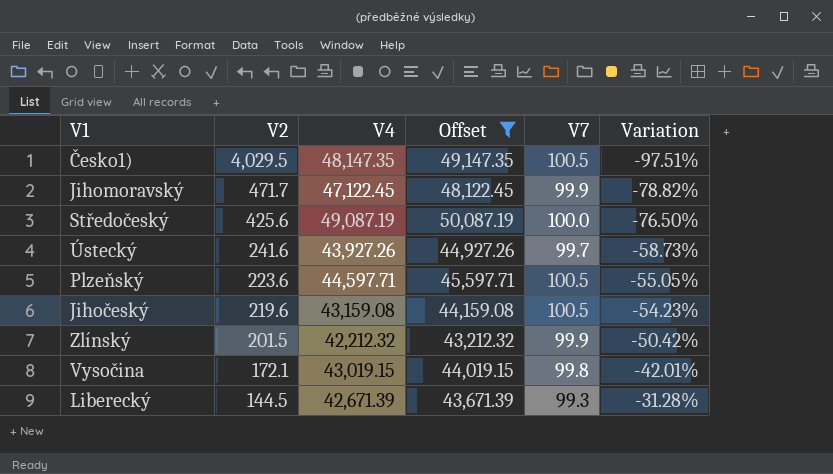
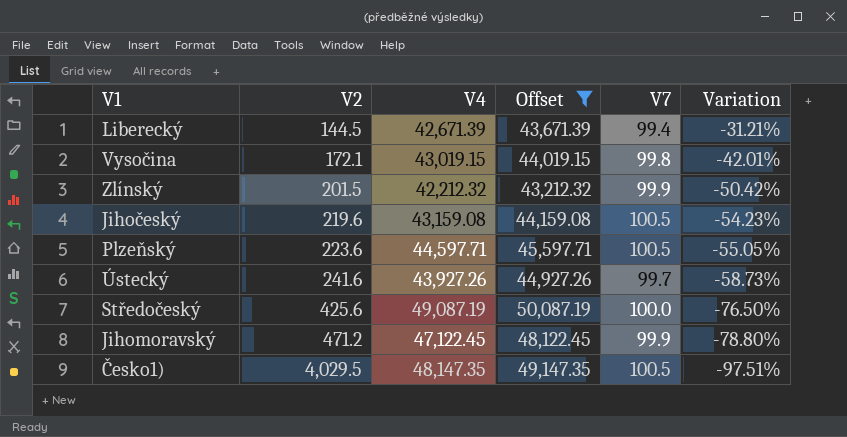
row order: V2 descending -> V2 ascending
Liberecký | V7: 99.3 -> 99.4
Liberecký | Variation: -31.28% -> -31.21%
Jihomoravský | V2: 471.7 -> 471.2
Jihomoravský | Variation: -78.82% -> -78.80%

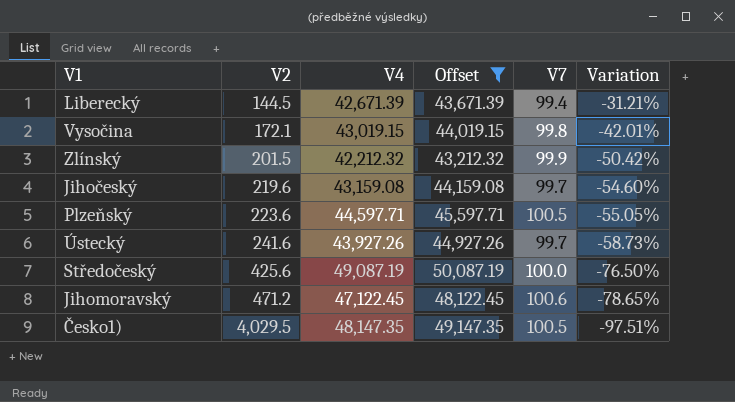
Jihočeský | V7: 100.5 -> 99.7
Jihočeský | Variation: -54.23% -> -54.60%
Jihomoravský | V7: 99.9 -> 100.6
Jihomoravský | Variation: -78.80% -> -78.65%

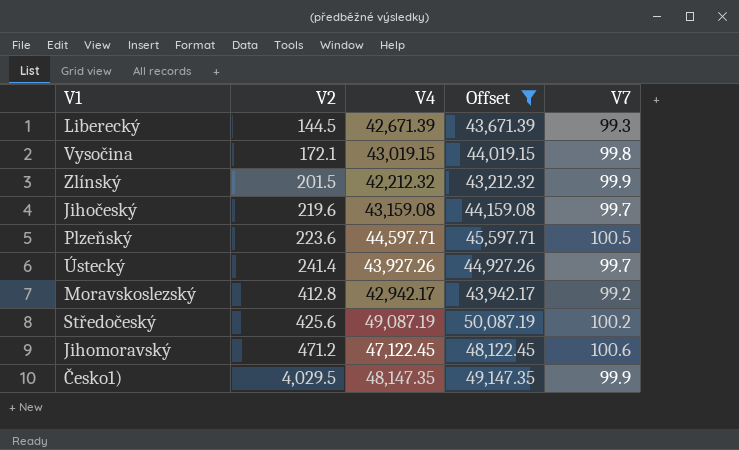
column Variation | formula: ([V7] - [V2]) / [V2] -> none
Liberecký | V7: 99.4 -> 99.3
Ústecký | V2: 241.6 -> 241.4
row Moravskoslezský: none -> 412.8 | 42,942.17 | 43,942.17 | 99.2
Středočeský | V7: 100.0 -> 100.2
Česko1) | V7: 100.5 -> 99.9

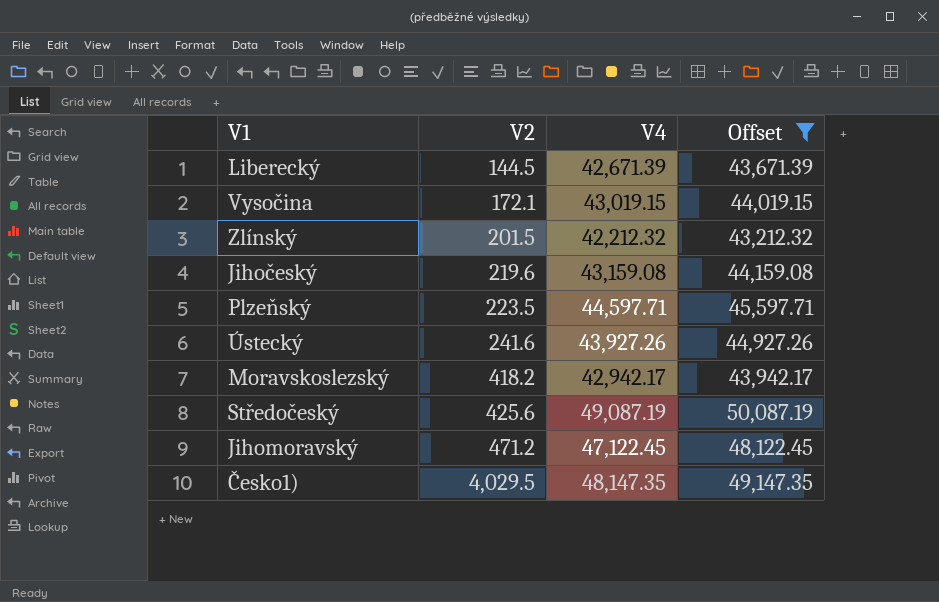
column V7 | position: 5 -> none
Plzeňský | V2: 223.6 -> 223.5
Ústecký | V2: 241.4 -> 241.6
Moravskoslezský | V2: 412.8 -> 418.2

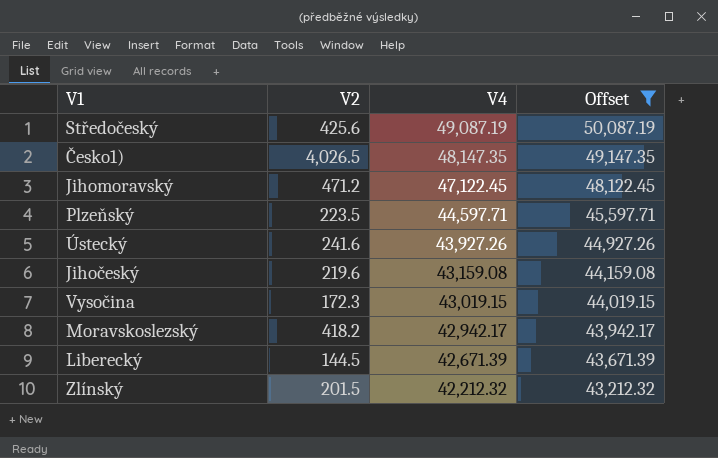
row order: V2 ascending -> V4 descending
Česko1) | V2: 4,029.5 -> 4,026.5
Vysočina | V2: 172.1 -> 172.3

